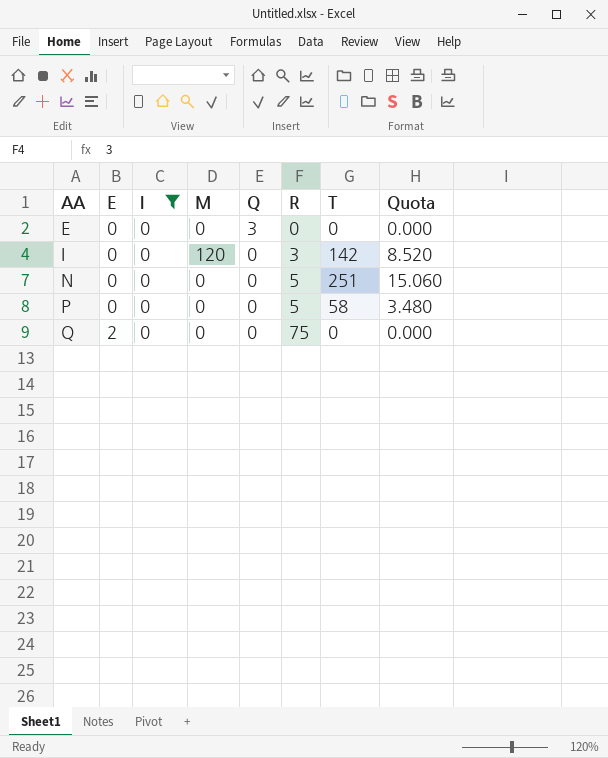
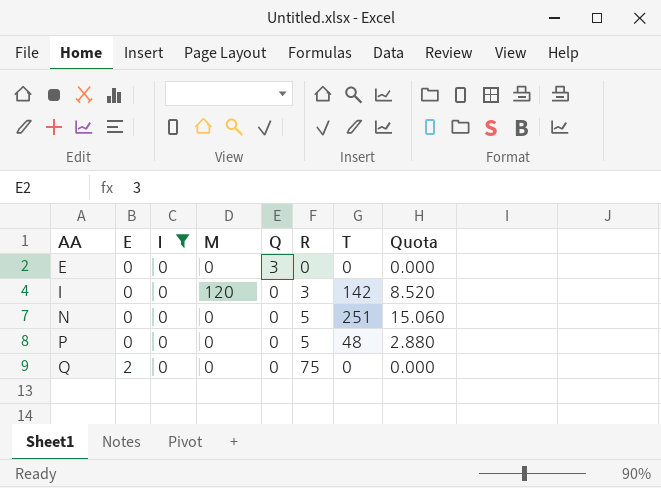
P | T: 58 -> 48
P | Quota: 3.480 -> 2.880

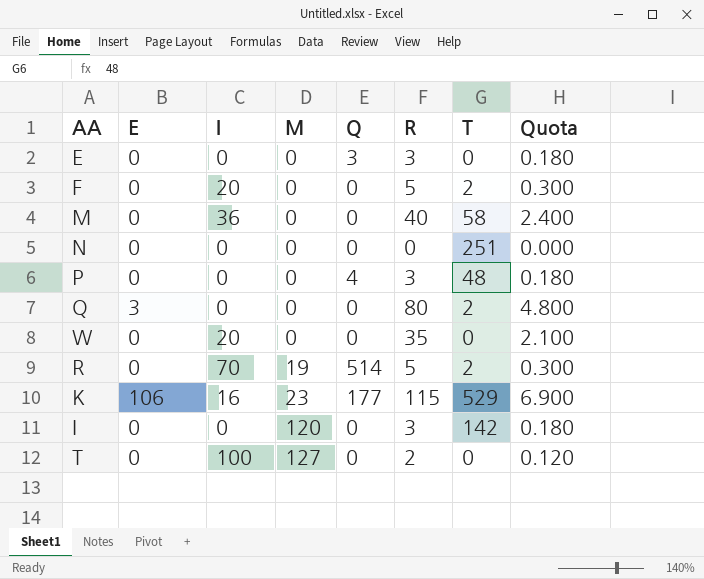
filter: I = 0 -> none
row order: AA ascending -> M ascending
column Quota | formula: [T] * 0.06 -> [R] * 0.06
E | R: 0 -> 3
N | R: 5 -> 0
P | Q: 0 -> 4
P | R: 5 -> 3
Q | E: 2 -> 3
Q | R: 75 -> 80
Q | T: 0 -> 2

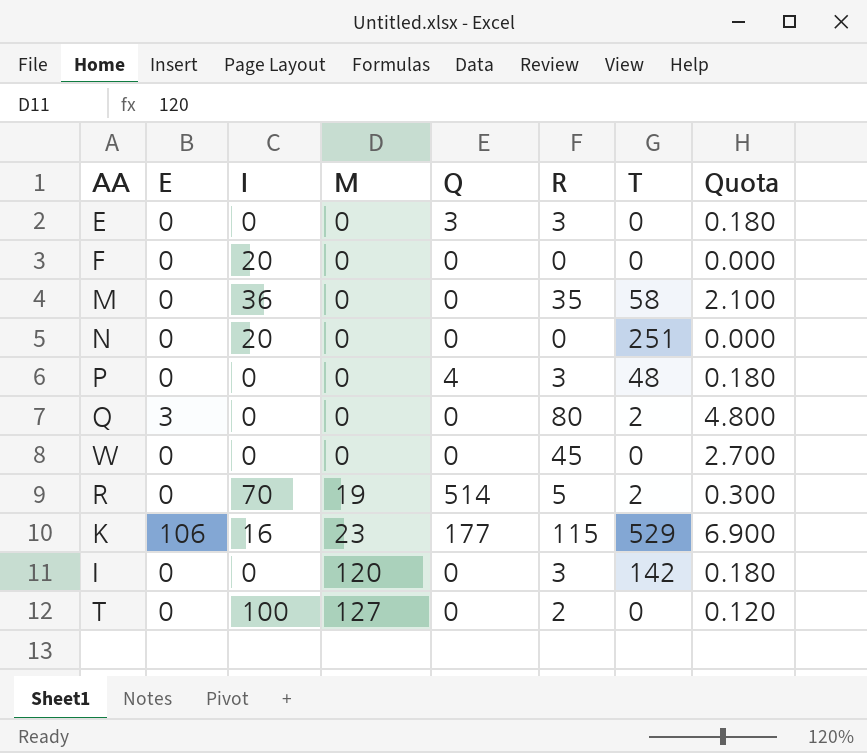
F | R: 5 -> 0
F | T: 2 -> 0
F | Quota: 0.300 -> 0.000
M | R: 40 -> 35
M | Quota: 2.400 -> 2.100
N | I: 0 -> 20
W | I: 20 -> 0
W | R: 35 -> 45
W | Quota: 2.100 -> 2.700

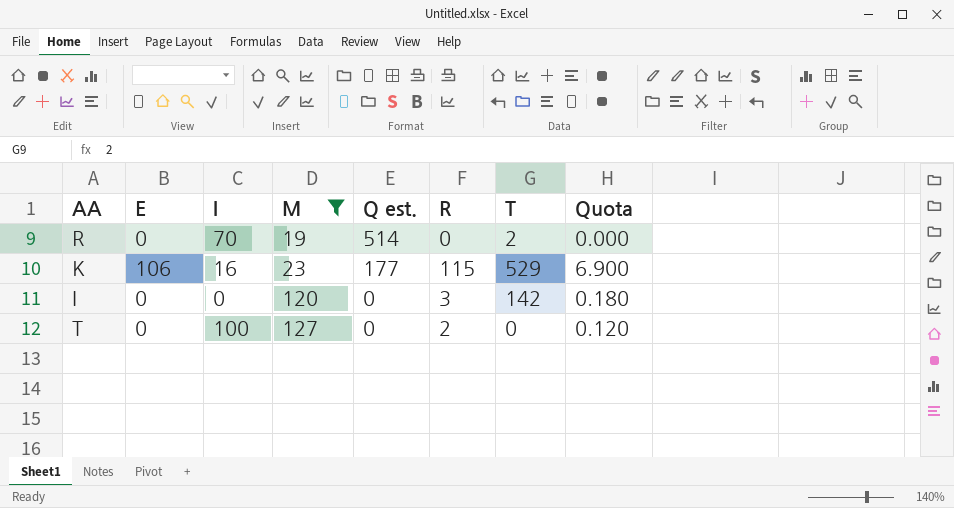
filter: none -> M != 0
column name: Q -> Q est.
R | R: 5 -> 0
R | Quota: 0.300 -> 0.000

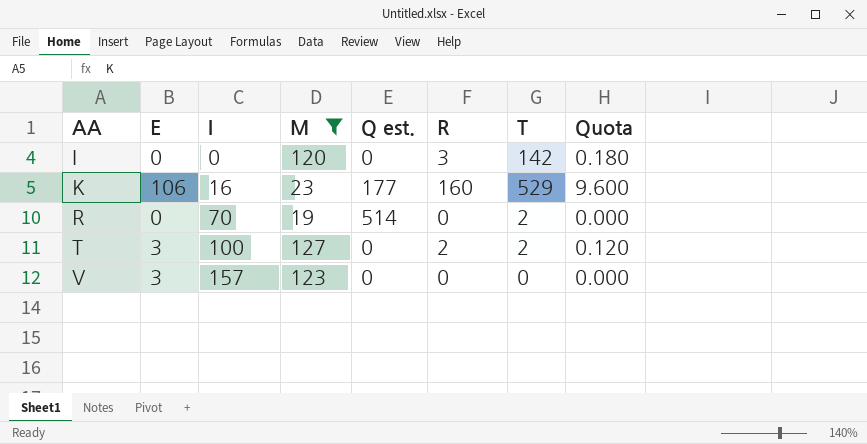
row order: M ascending -> AA ascending
K | R: 115 -> 160
K | Quota: 6.900 -> 9.600
T | E: 0 -> 3
T | T: 0 -> 2
row V: none -> 3 | 157 | 123 | 0 | 0 | 0 | 0.000

